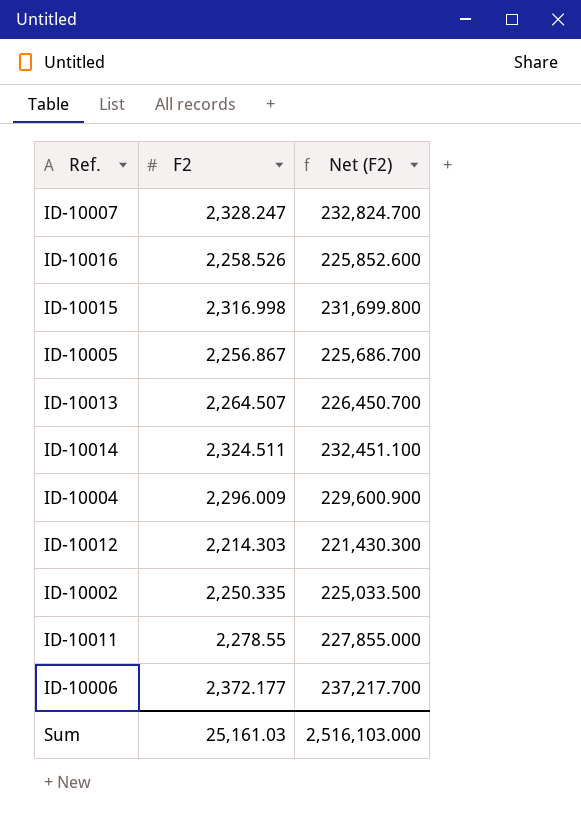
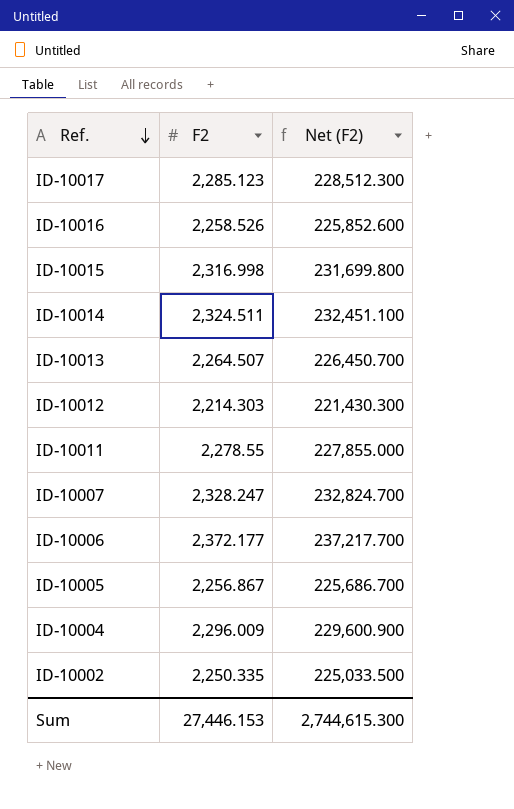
row order: none -> Ref. descending
row ID-10017: none -> 2,285.123 | 228,512.300
Sum | F2: 25,161.03 -> 27,446.153
Sum | Net (F2): 2,516,103.000 -> 2,744,615.300

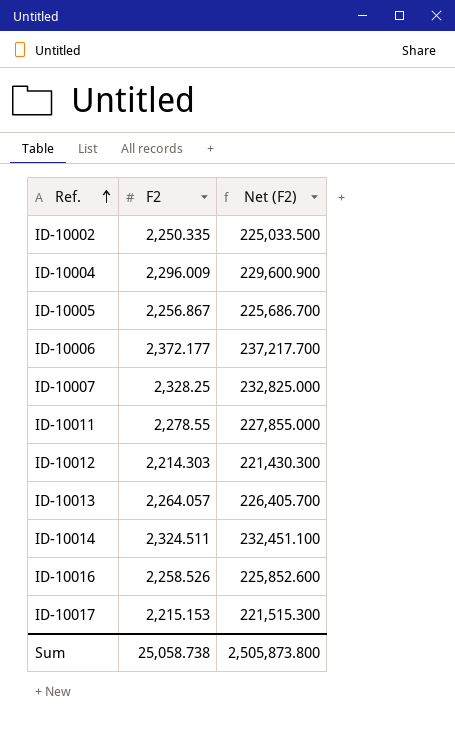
row order: Ref. descending -> Ref. ascending
row ID-10015: 2,316.998 | 231,699.800 -> none
ID-10007 | F2: 2,328.247 -> 2,328.25
ID-10007 | Net (F2): 232,824.700 -> 232,825.000
ID-10013 | F2: 2,264.507 -> 2,264.057
ID-10013 | Net (F2): 226,450.700 -> 226,405.700
ID-10017 | F2: 2,285.123 -> 2,215.153
ID-10017 | Net (F2): 228,512.300 -> 221,515.300
Sum | F2: 27,446.153 -> 25,058.738
Sum | Net (F2): 2,744,615.300 -> 2,505,873.800

